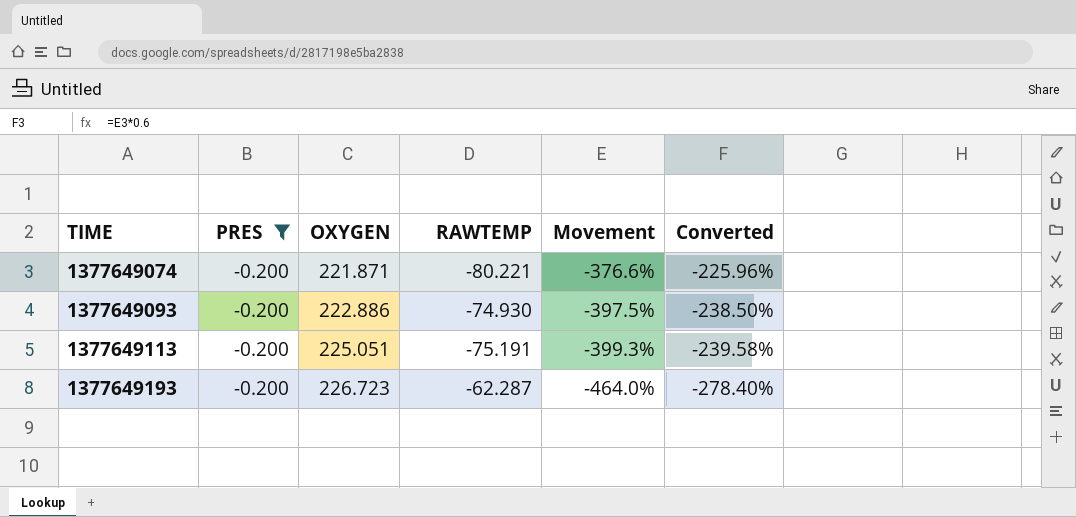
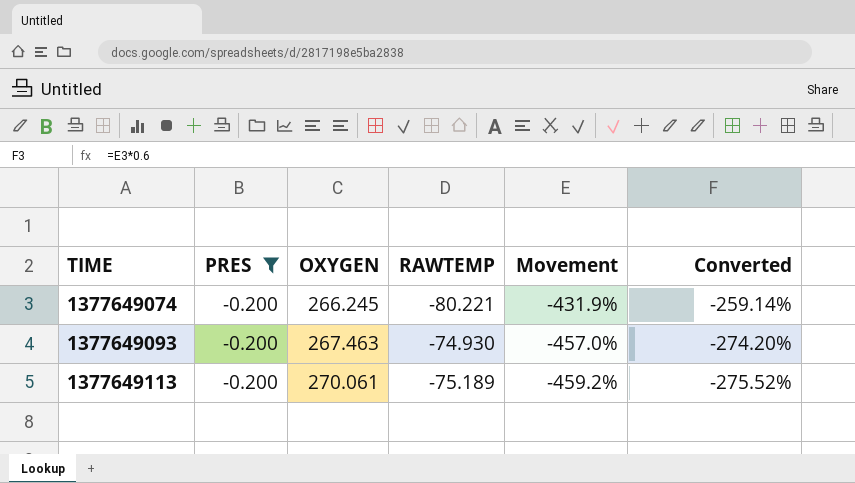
row 1377649193: -0.200 | 226.723 | -62.287 | -464.0% | -278.40% -> none
1377649074 | OXYGEN: 221.871 -> 266.245
1377649074 | Movement: -376.6% -> -431.9%
1377649074 | Converted: -225.96% -> -259.14%
1377649093 | OXYGEN: 222.886 -> 267.463
1377649093 | Movement: -397.5% -> -457.0%
1377649093 | Converted: -238.50% -> -274.20%
1377649113 | OXYGEN: 225.051 -> 270.061
1377649113 | RAWTEMP: -75.191 -> -75.189
1377649113 | Movement: -399.3% -> -459.2%
1377649113 | Converted: -239.58% -> -275.52%

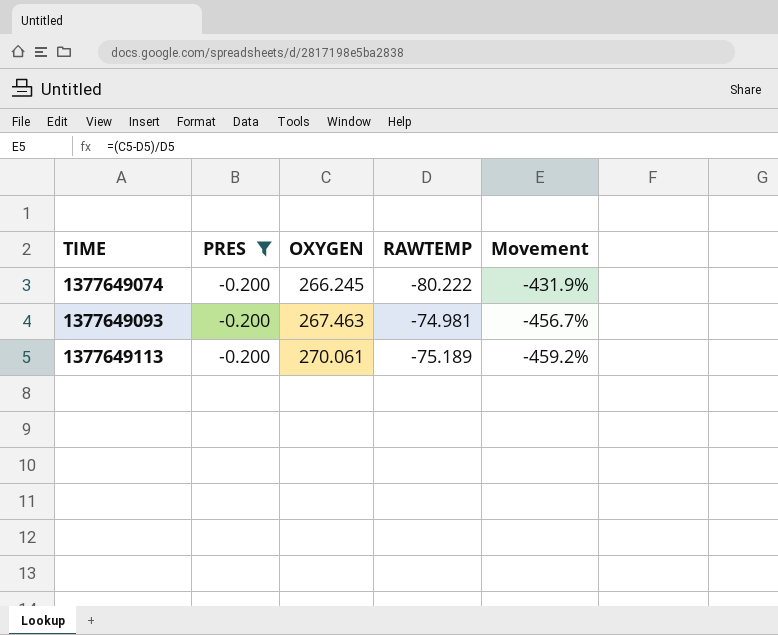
column Converted | formula: [Movement] * 0.6 -> none
1377649074 | RAWTEMP: -80.221 -> -80.222
1377649093 | RAWTEMP: -74.930 -> -74.981
1377649093 | Movement: -457.0% -> -456.7%

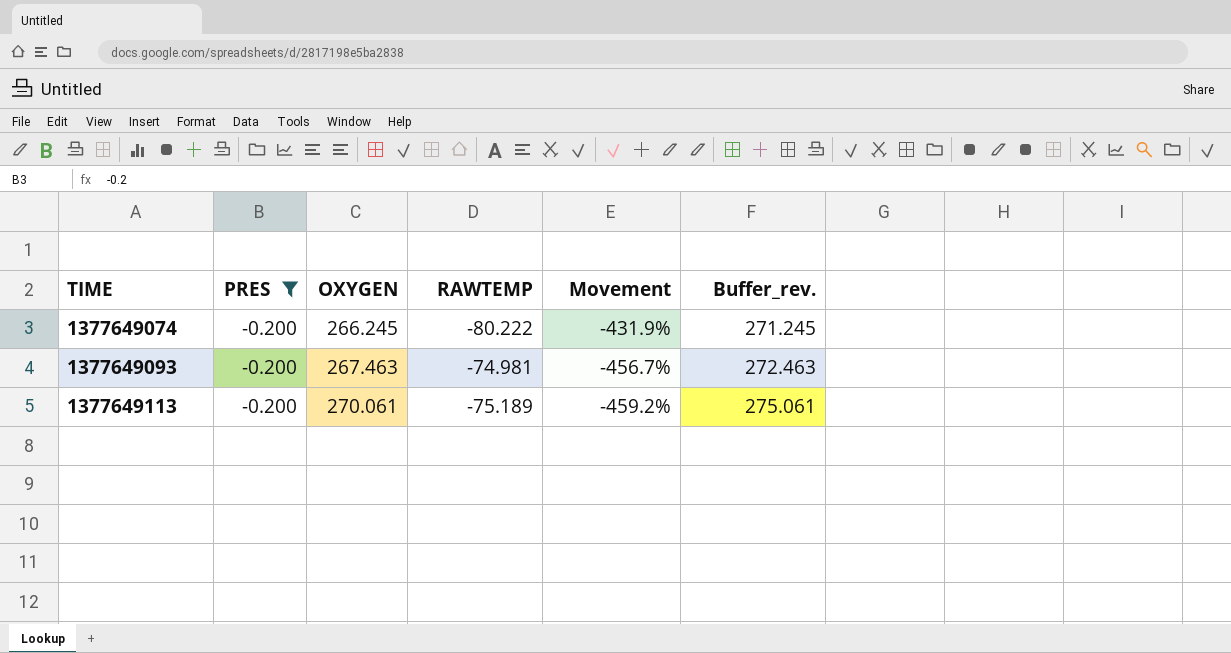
column Buffer_rev. | formula: none -> [OXYGEN] + 5

